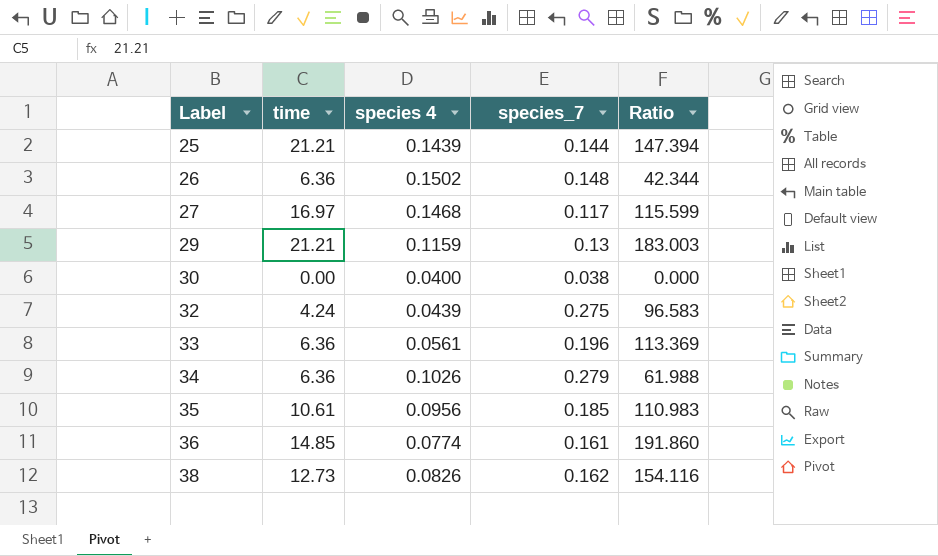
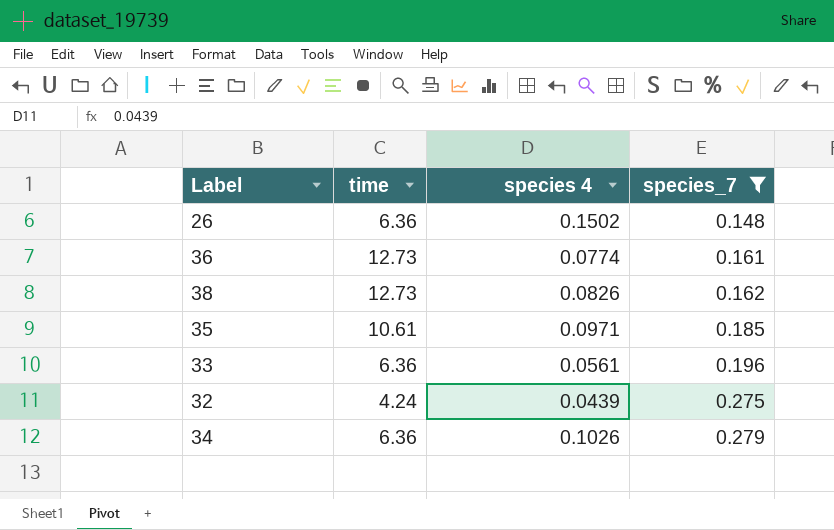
filter: none -> species_7 >= 0.148
row order: Label ascending -> species_7 ascending
column Ratio | formula: [time] / [species 4] -> none
36 | time: 14.85 -> 12.73
35 | species 4: 0.0956 -> 0.0971

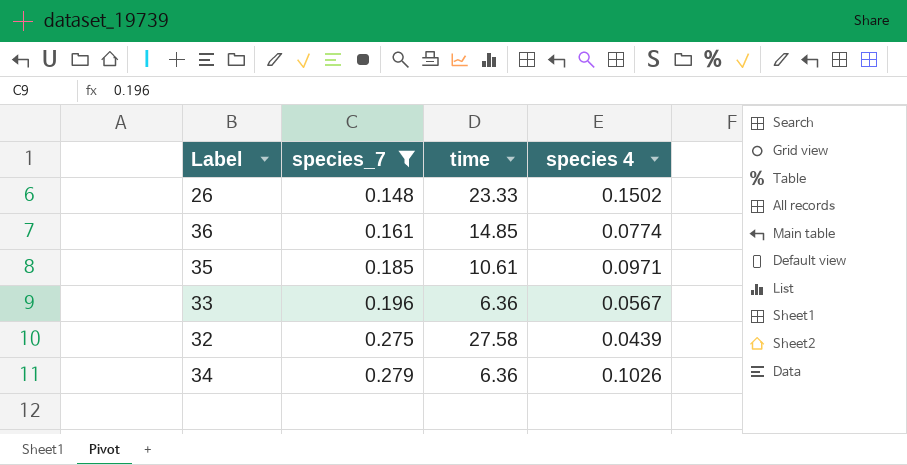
column species_7 | position: 4 -> 2
row 38: 12.73 | 0.0826 | 0.162 -> none
26 | time: 6.36 -> 23.33
36 | time: 12.73 -> 14.85
33 | species 4: 0.0561 -> 0.0567
32 | time: 4.24 -> 27.58

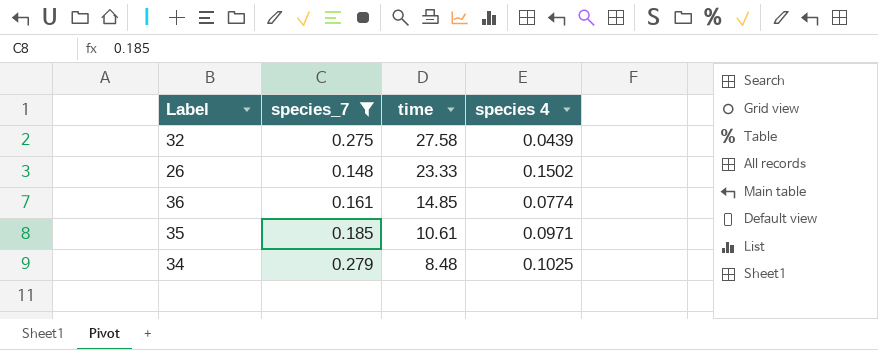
row order: species_7 ascending -> time descending
row 33: 0.196 | 6.36 | 0.0567 -> none
34 | time: 6.36 -> 8.48
34 | species 4: 0.1026 -> 0.1025

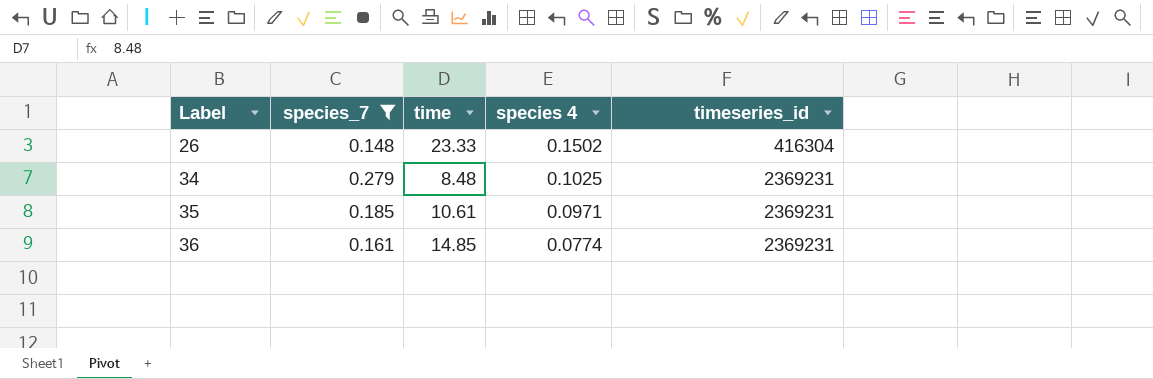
row order: time descending -> Label ascending
column timeseries_id | position: none -> 5
row 32: 0.275 | 27.58 | 0.0439 -> none

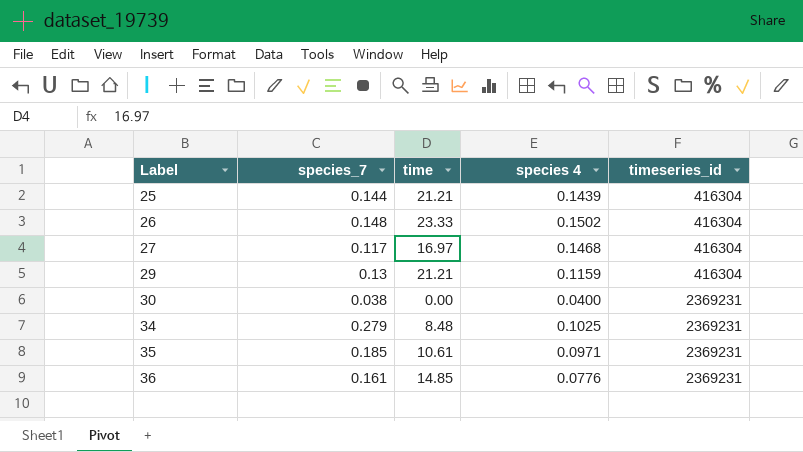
filter: species_7 >= 0.148 -> none
36 | species 4: 0.0774 -> 0.0776

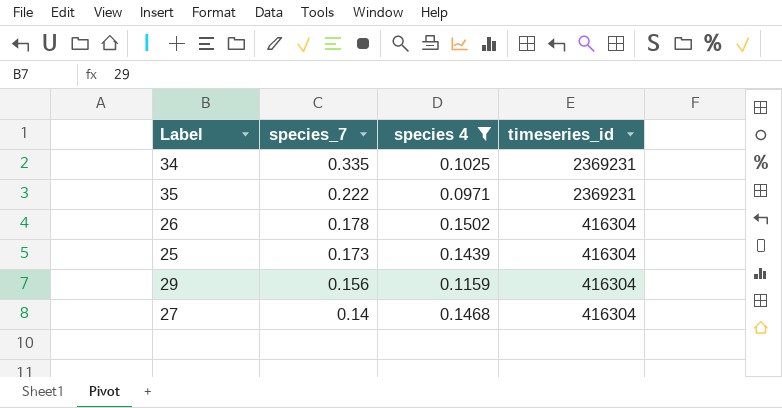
filter: none -> species 4 >= 0.0971
row order: Label ascending -> species_7 descending
column time | position: 3 -> none
34 | species_7: 0.279 -> 0.335
35 | species_7: 0.185 -> 0.222
26 | species_7: 0.148 -> 0.178
25 | species_7: 0.144 -> 0.173
29 | species_7: 0.13 -> 0.156
27 | species_7: 0.117 -> 0.14

